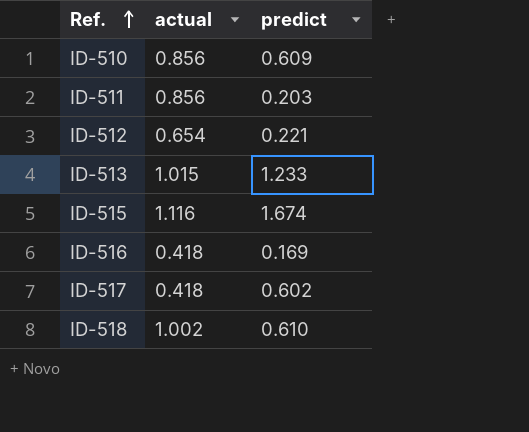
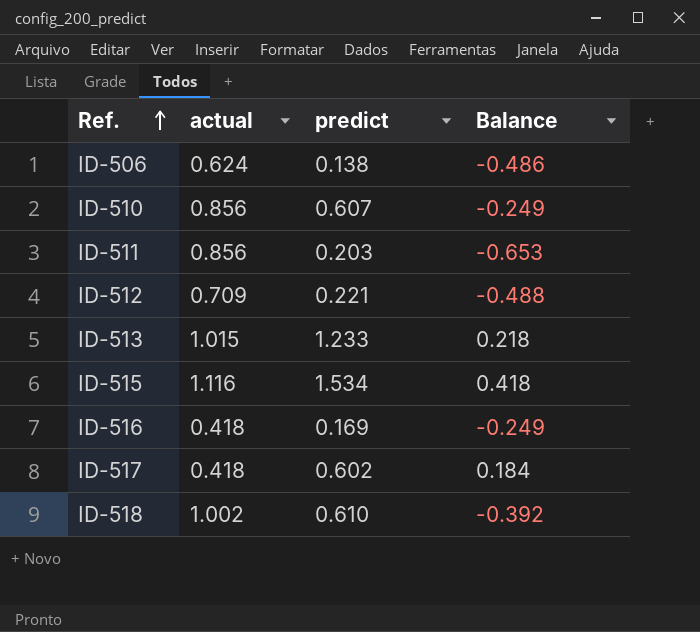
column Balance | formula: none -> [predict] - [actual]
row ID-506: none -> 0.624 | 0.138 | -0.486
ID-510 | predict: 0.609 -> 0.607
ID-512 | actual: 0.654 -> 0.709
ID-515 | predict: 1.674 -> 1.534

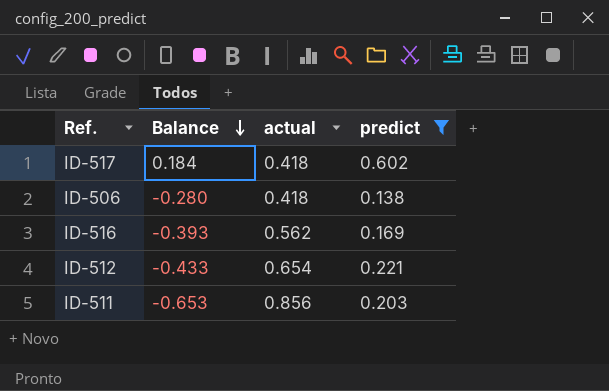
filter: none -> predict <= 0.602
row order: Ref. ascending -> Balance descending
column Balance | position: 4 -> 2
ID-506 | Balance: -0.486 -> -0.280
ID-506 | actual: 0.624 -> 0.418
ID-516 | Balance: -0.249 -> -0.393
ID-516 | actual: 0.418 -> 0.562
ID-512 | Balance: -0.488 -> -0.433
ID-512 | actual: 0.709 -> 0.654

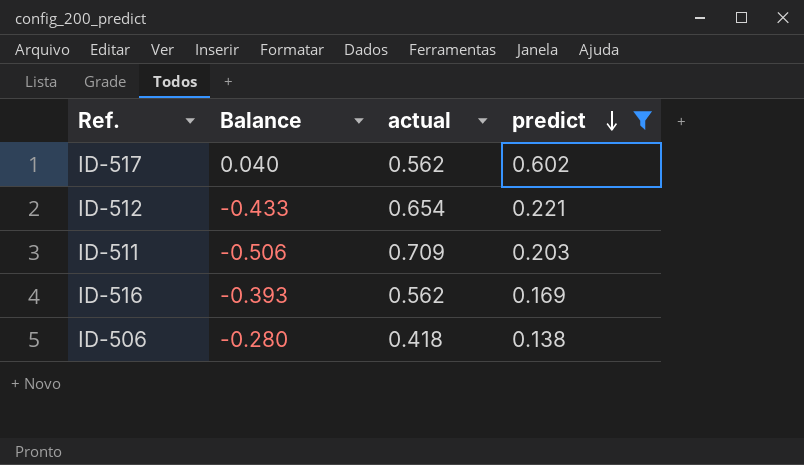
row order: Balance descending -> predict descending
ID-517 | Balance: 0.184 -> 0.040
ID-517 | actual: 0.418 -> 0.562
ID-511 | Balance: -0.653 -> -0.506
ID-511 | actual: 0.856 -> 0.709

